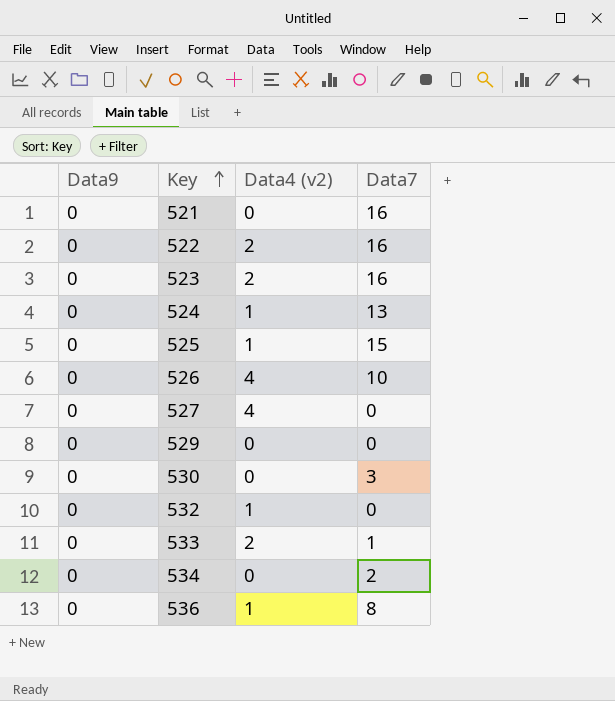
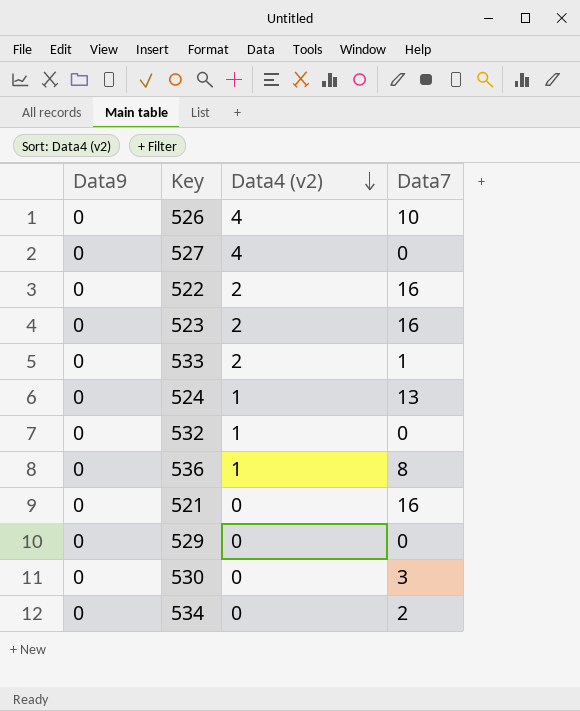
row order: Key ascending -> Data4 (v2) descending
row 525: 0 | 1 | 15 -> none

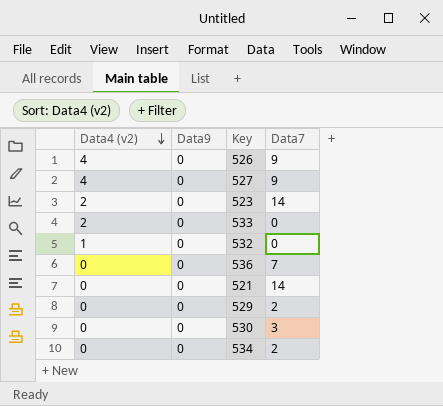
column Data4 (v2) | position: 3 -> 1
row 522: 0 | 2 | 16 -> none
row 524: 0 | 1 | 13 -> none
526 | Data7: 10 -> 9
527 | Data7: 0 -> 9
523 | Data7: 16 -> 14
533 | Data7: 1 -> 0
536 | Data4 (v2): 1 -> 0
536 | Data7: 8 -> 7
521 | Data7: 16 -> 14
529 | Data7: 0 -> 2

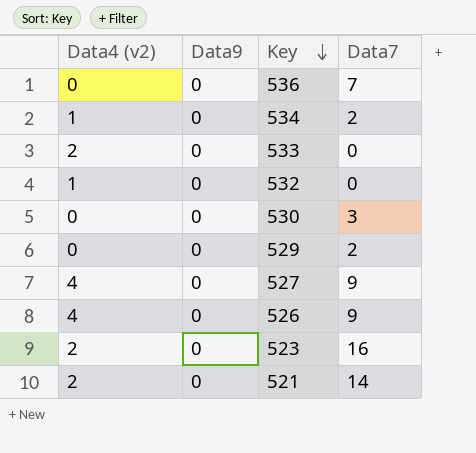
row order: Data4 (v2) descending -> Key descending
534 | Data4 (v2): 0 -> 1
523 | Data7: 14 -> 16
521 | Data4 (v2): 0 -> 2

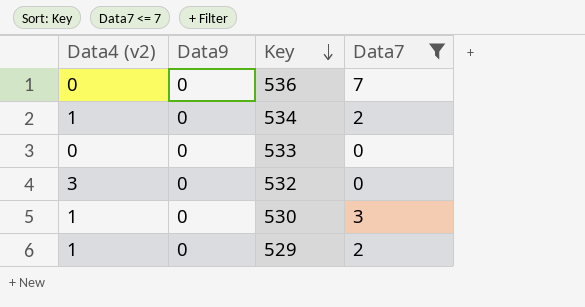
filter: none -> Data7 <= 7
533 | Data4 (v2): 2 -> 0
532 | Data4 (v2): 1 -> 3
530 | Data4 (v2): 0 -> 1
529 | Data4 (v2): 0 -> 1

